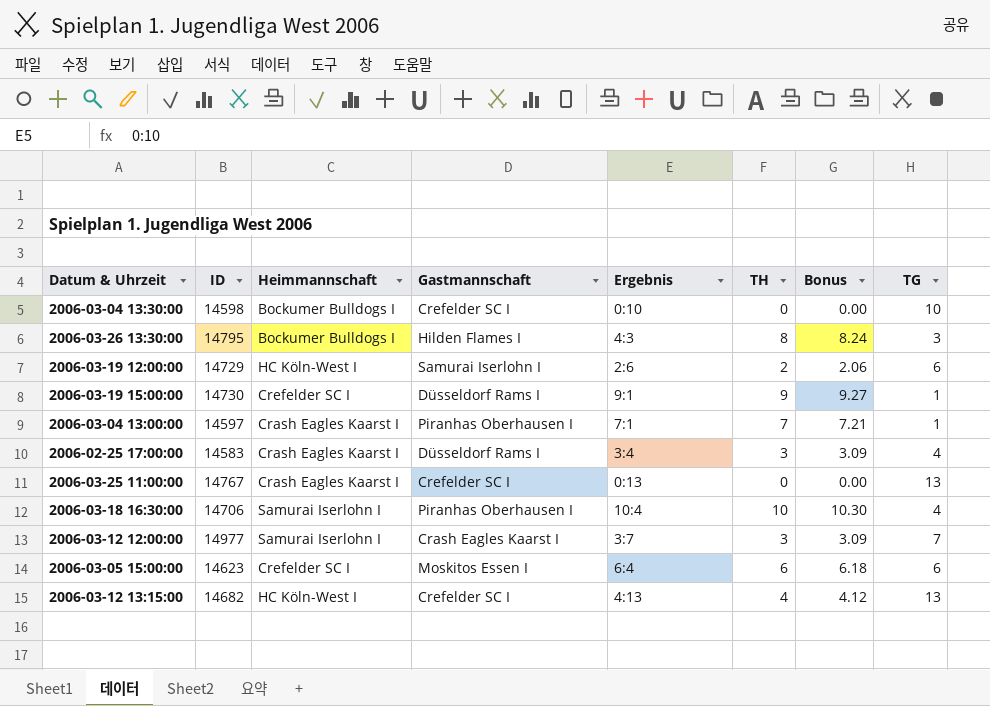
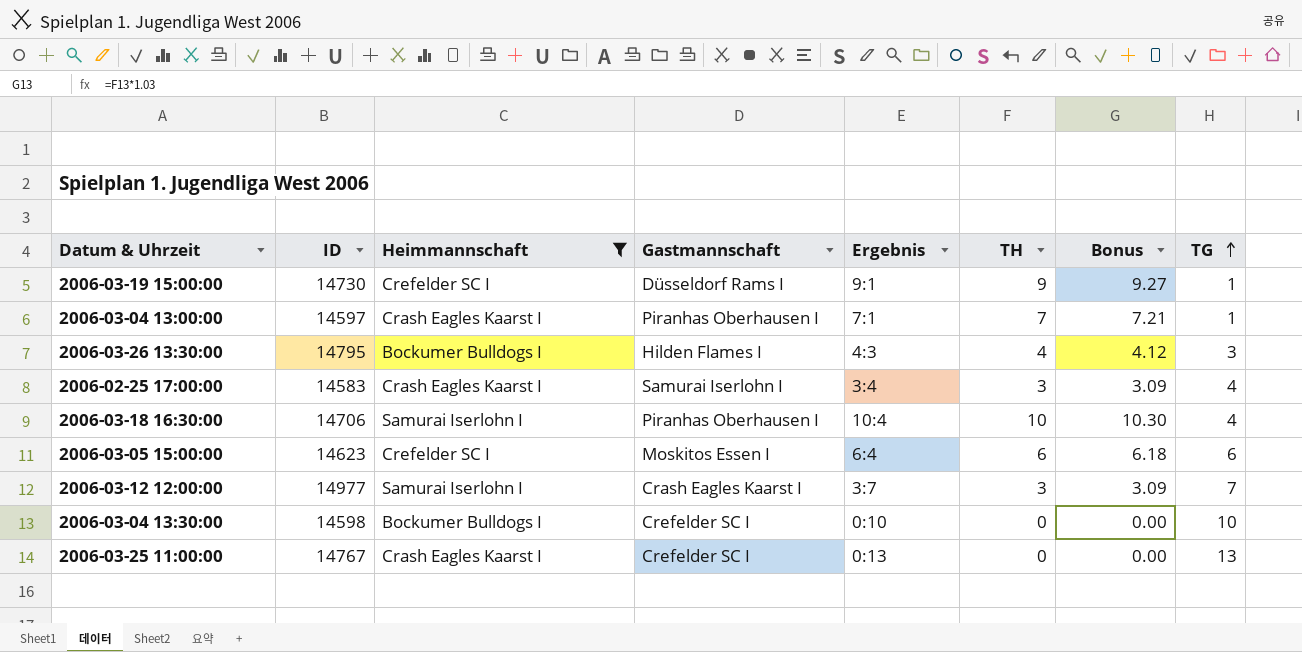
filter: none -> Heimmannschaft != HC Köln-West I
row order: none -> TG ascending
2006-03-26 13:30:00 | TH: 8 -> 4
2006-03-26 13:30:00 | Bonus: 8.24 -> 4.12
2006-02-25 17:00:00 | Gastmannschaft: Düsseldorf Rams I -> Samurai Iserlohn I

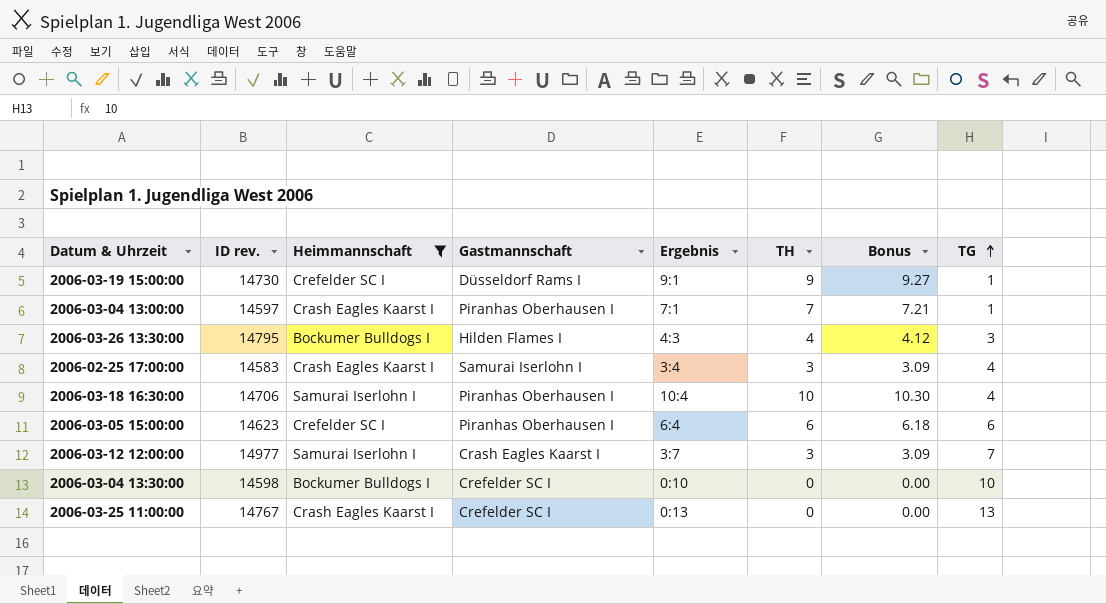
column name: ID -> ID rev.
2006-03-05 15:00:00 | Gastmannschaft: Moskitos Essen I -> Piranhas Oberhausen I

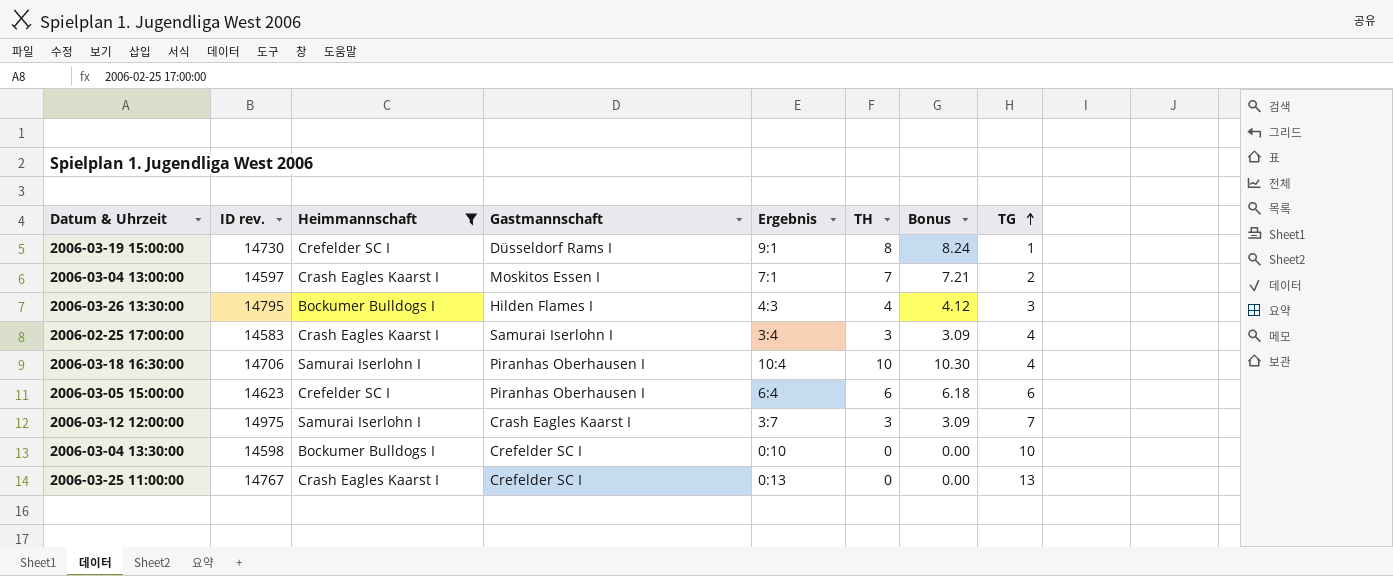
2006-03-19 15:00:00 | TH: 9 -> 8
2006-03-19 15:00:00 | Bonus: 9.27 -> 8.24
2006-03-04 13:00:00 | Gastmannschaft: Piranhas Oberhausen I -> Moskitos Essen I
2006-03-04 13:00:00 | TG: 1 -> 2
2006-03-12 12:00:00 | ID rev.: 14977 -> 14975

